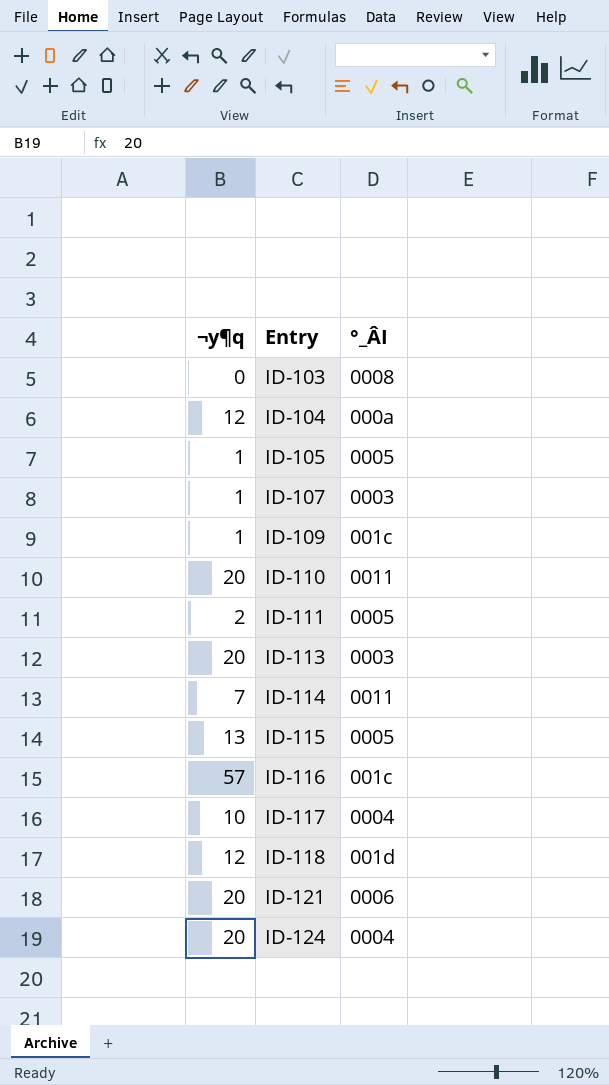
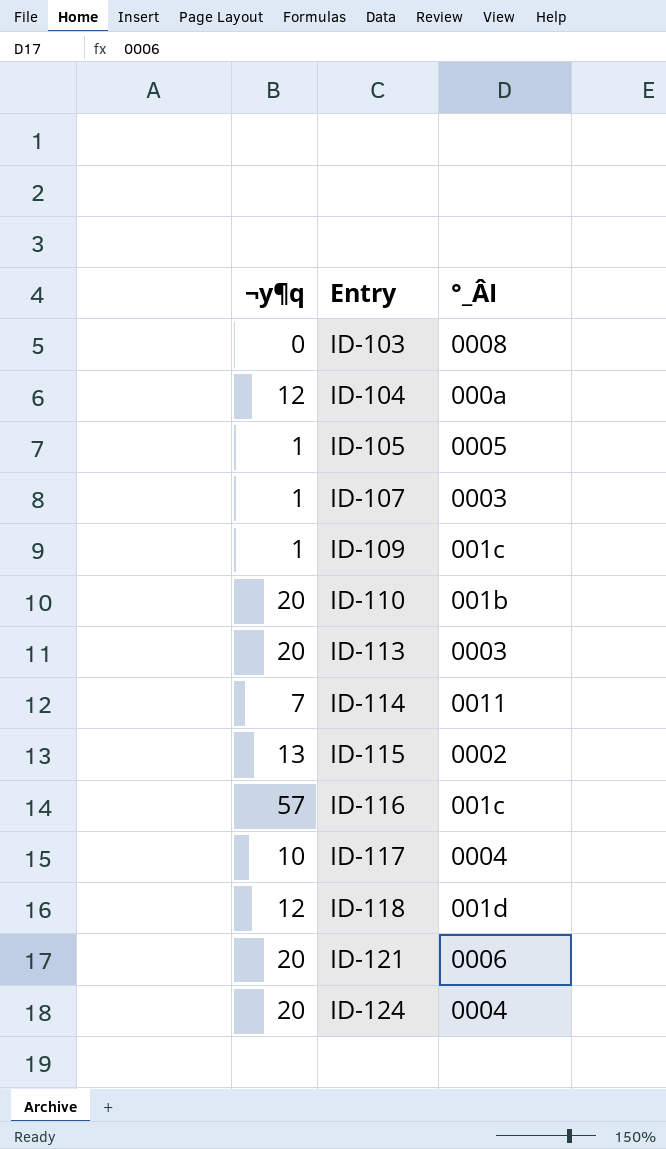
row ID-111: 2 | 0005 -> none
ID-110 | °_ÂI: 0011 -> 001b
ID-115 | °_ÂI: 0005 -> 0002

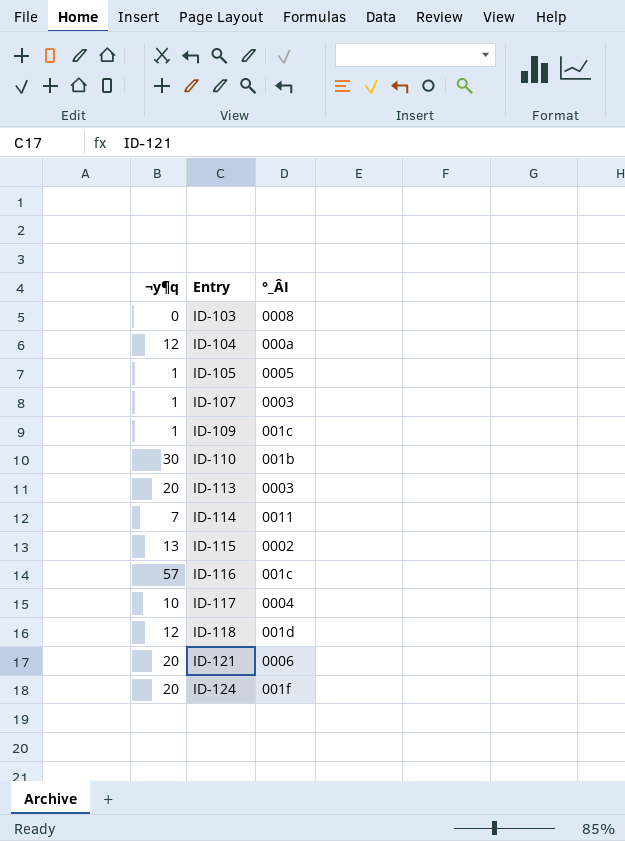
ID-110 | ¬y¶q: 20 -> 30
ID-124 | °_ÂI: 0004 -> 001f

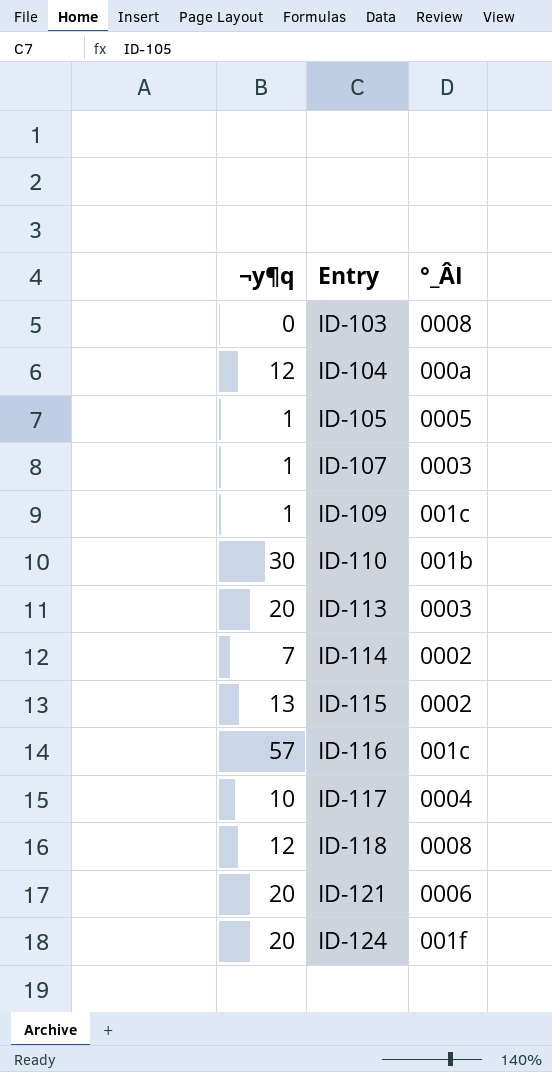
ID-114 | °_ÂI: 0011 -> 0002
ID-118 | °_ÂI: 001d -> 0008

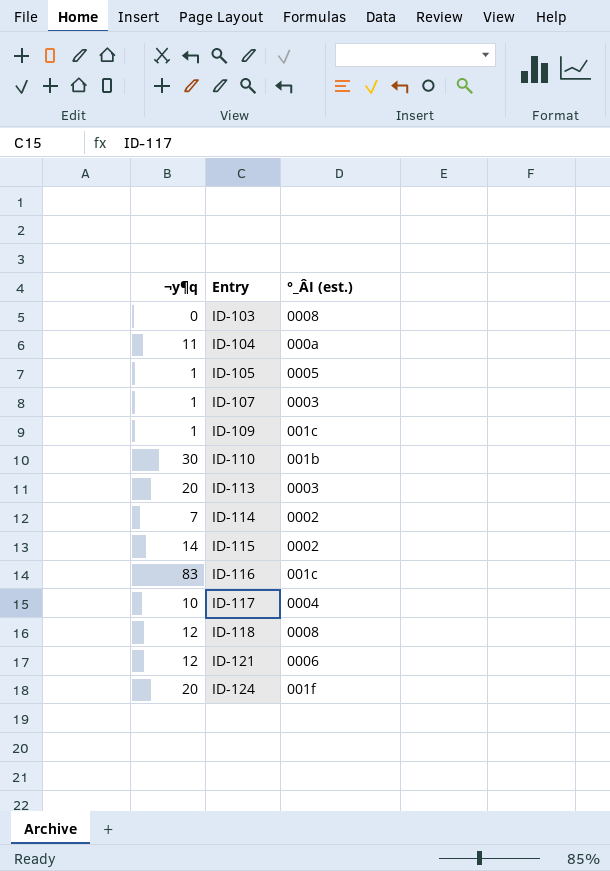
column name: °_ÂI -> °_ÂI (est.)
ID-104 | ¬y¶q: 12 -> 11
ID-115 | ¬y¶q: 13 -> 14
ID-116 | ¬y¶q: 57 -> 83
ID-121 | ¬y¶q: 20 -> 12

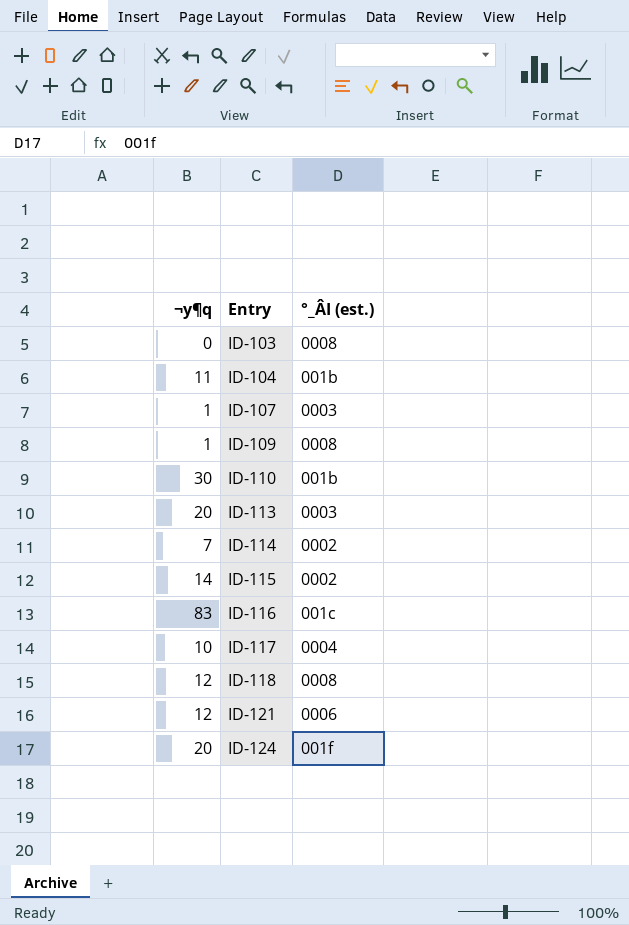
row ID-105: 1 | 0005 -> none
ID-104 | °_ÂI (est.): 000a -> 001b
ID-109 | °_ÂI (est.): 001c -> 0008

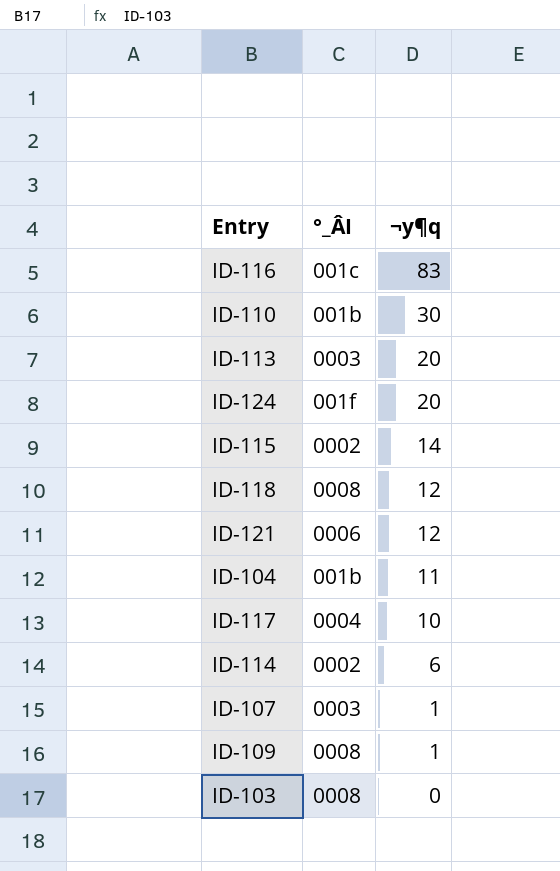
row order: Entry ascending -> ¬y¶q descending
column name: °_ÂI (est.) -> °_ÂI
column ¬y¶q | position: 1 -> 3
ID-114 | ¬y¶q: 7 -> 6

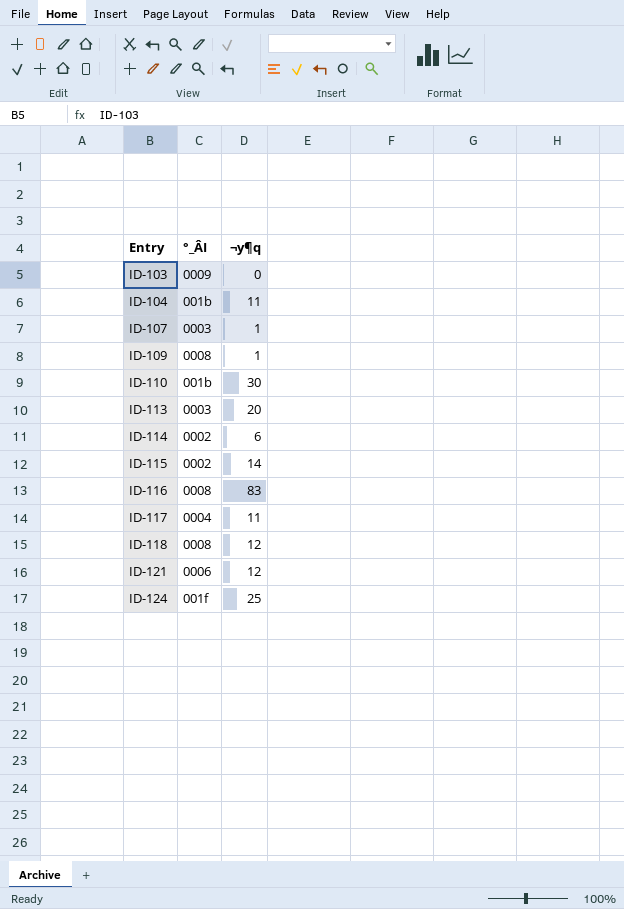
row order: ¬y¶q descending -> Entry ascending
ID-103 | °_ÂI: 0008 -> 0009
ID-116 | °_ÂI: 001c -> 0008
ID-117 | ¬y¶q: 10 -> 11
ID-124 | ¬y¶q: 20 -> 25

